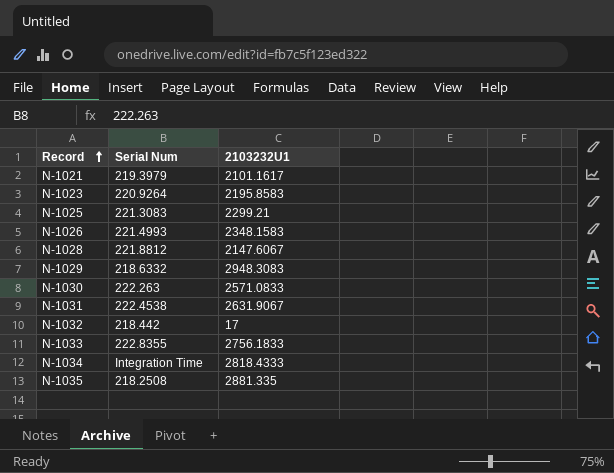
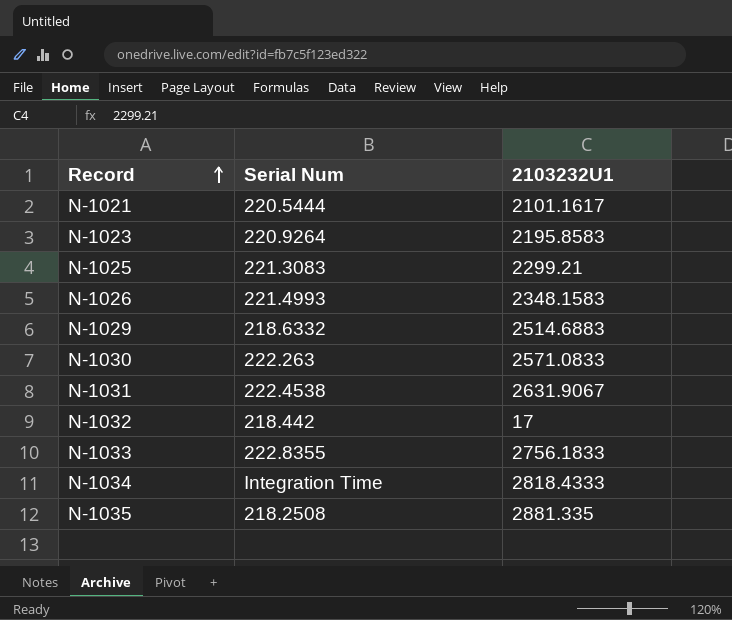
row N-1028: 221.8812 | 2147.6067 -> none
N-1021 | Serial Num: 219.3979 -> 220.5444
N-1029 | 2103232U1: 2948.3083 -> 2514.6883

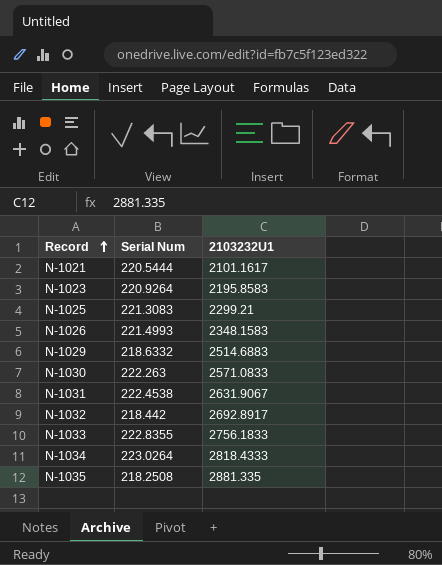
N-1032 | 2103232U1: 17 -> 2692.8917
N-1034 | Serial Num: Integration Time -> 223.0264

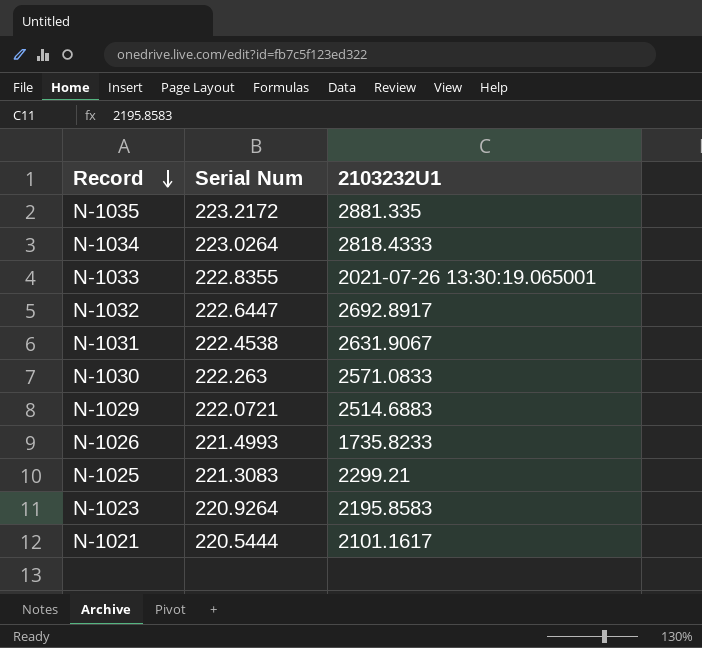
row order: Record ascending -> Record descending
N-1035 | Serial Num: 218.2508 -> 223.2172
N-1033 | 2103232U1: 2756.1833 -> 2021-07-26 13:30:19.065001
N-1032 | Serial Num: 218.442 -> 222.6447
N-1029 | Serial Num: 218.6332 -> 222.0721
N-1026 | 2103232U1: 2348.1583 -> 1735.8233

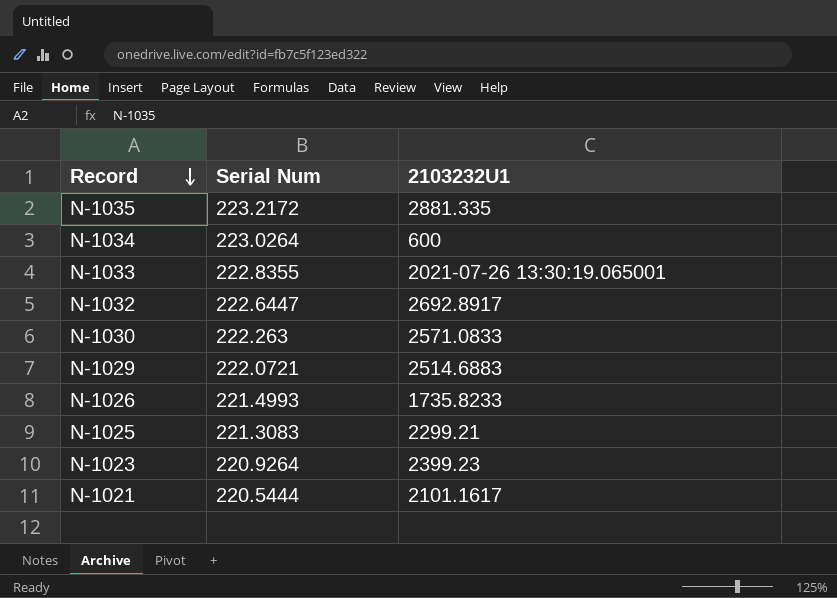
row N-1031: 222.4538 | 2631.9067 -> none
N-1034 | 2103232U1: 2818.4333 -> 600
N-1023 | 2103232U1: 2195.8583 -> 2399.23

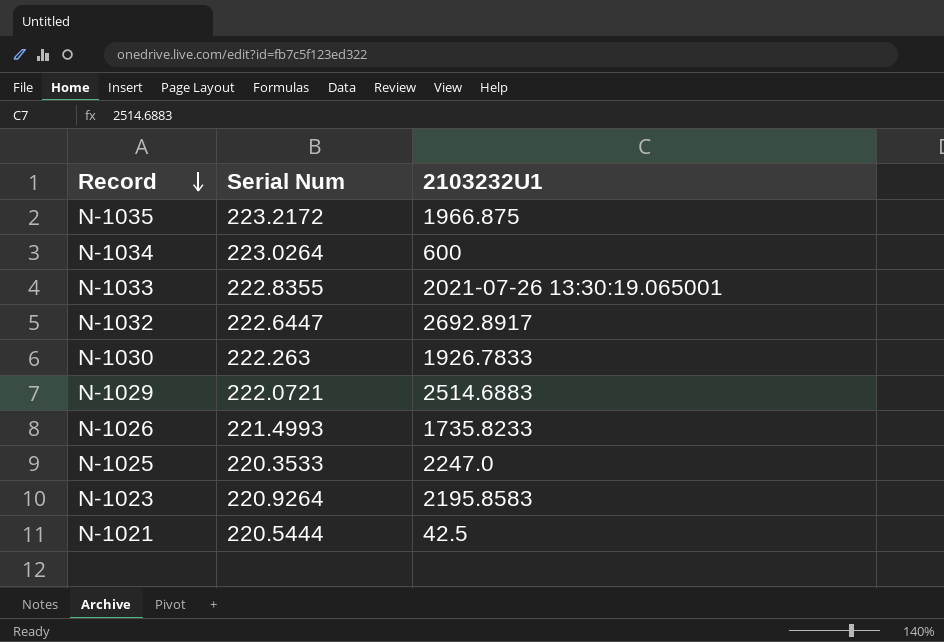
N-1035 | 2103232U1: 2881.335 -> 1966.875
N-1030 | 2103232U1: 2571.0833 -> 1926.7833
N-1025 | Serial Num: 221.3083 -> 220.3533
N-1025 | 2103232U1: 2299.21 -> 2247.0
N-1023 | 2103232U1: 2399.23 -> 2195.8583
N-1021 | 2103232U1: 2101.1617 -> 42.5

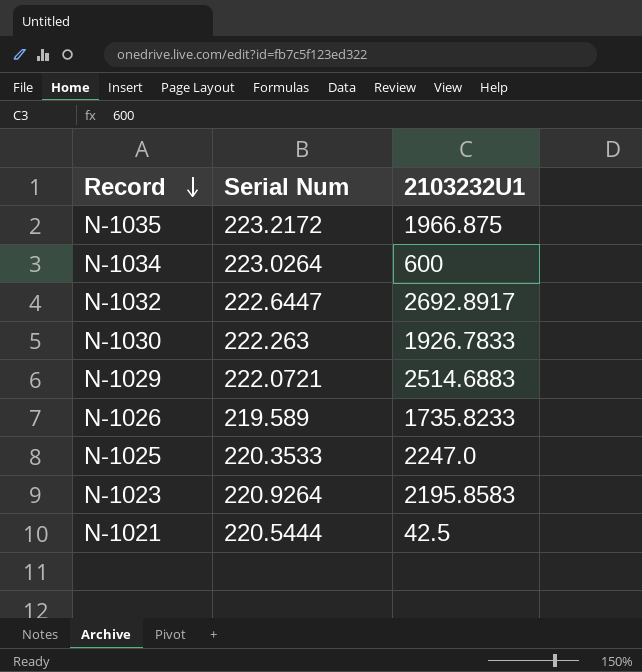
row N-1033: 222.8355 | 2021-07-26 13:30:19.065001 -> none
N-1026 | Serial Num: 221.4993 -> 219.589

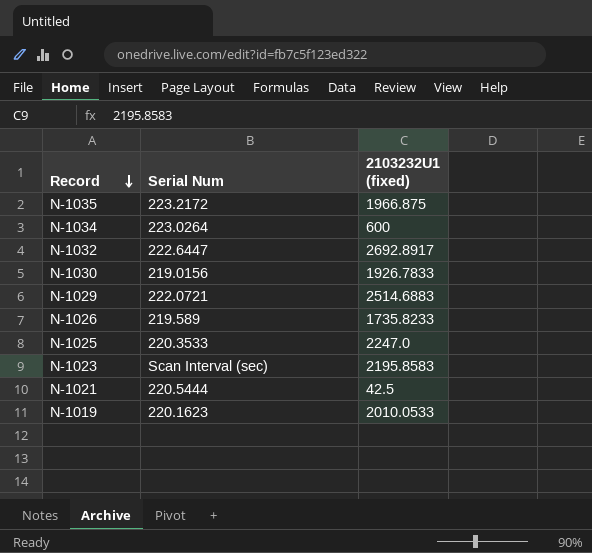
column name: 2103232U1 -> 2103232U1 (fixed)
N-1030 | Serial Num: 222.263 -> 219.0156
N-1023 | Serial Num: 220.9264 -> Scan Interval (sec)
row N-1019: none -> 220.1623 | 2010.0533

